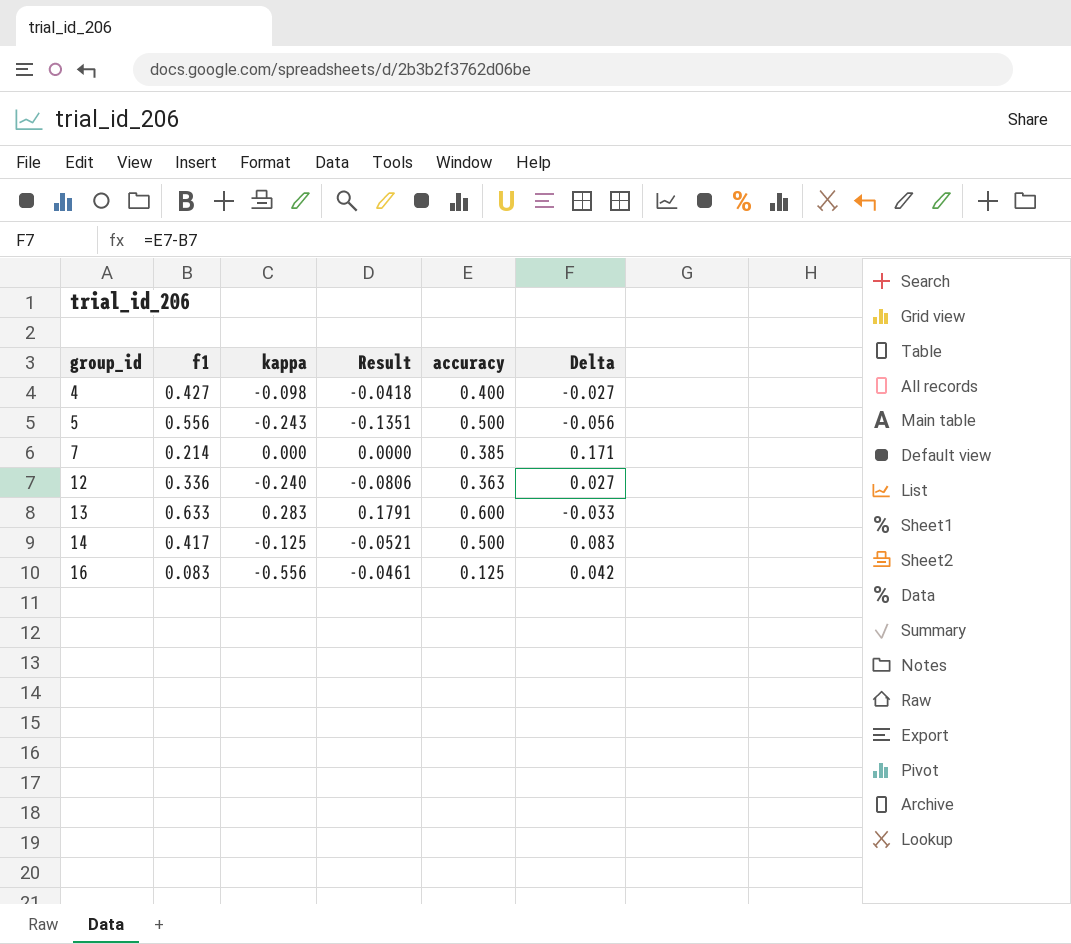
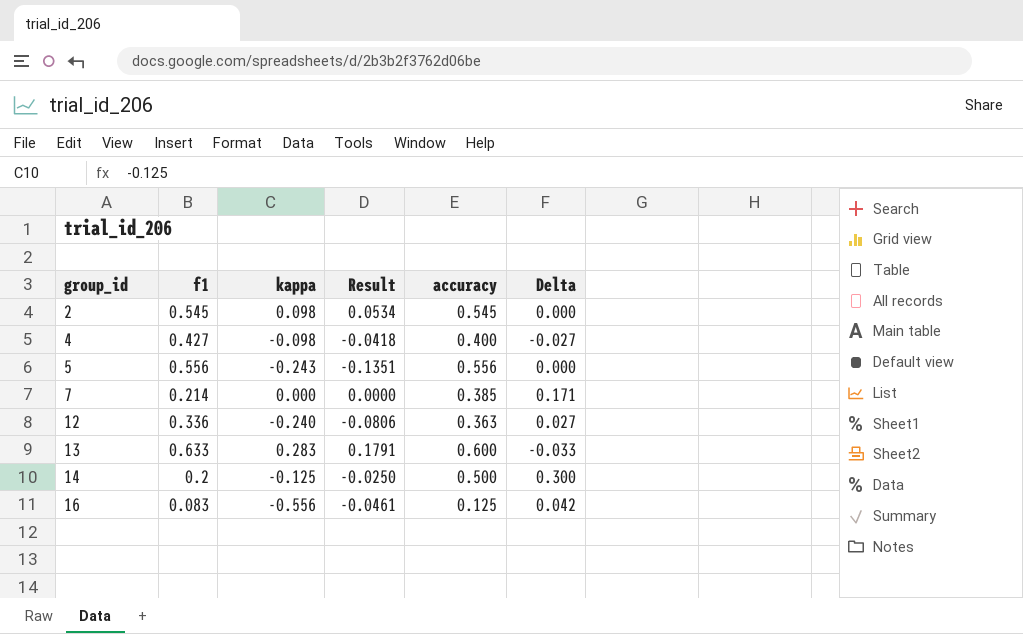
row 2: none -> 0.545 | 0.098 | 0.0534 | 0.545 | 0.000
5 | accuracy: 0.500 -> 0.556
5 | Delta: -0.056 -> 0.000
14 | f1: 0.417 -> 0.2
14 | Result: -0.0521 -> -0.0250
14 | Delta: 0.083 -> 0.300

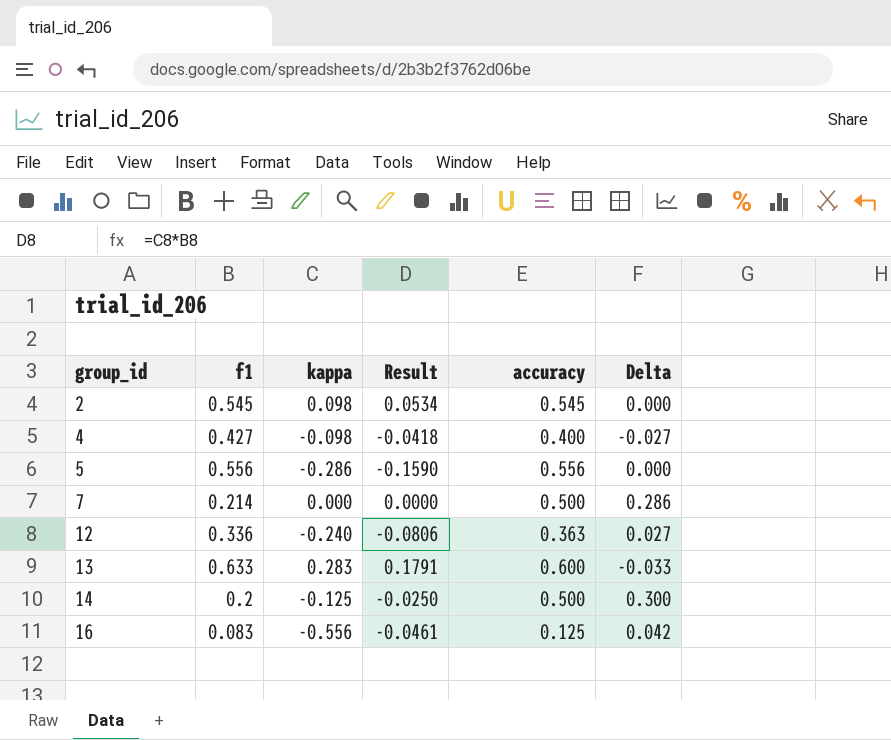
5 | kappa: -0.243 -> -0.286
5 | Result: -0.1351 -> -0.1590
7 | accuracy: 0.385 -> 0.500
7 | Delta: 0.171 -> 0.286

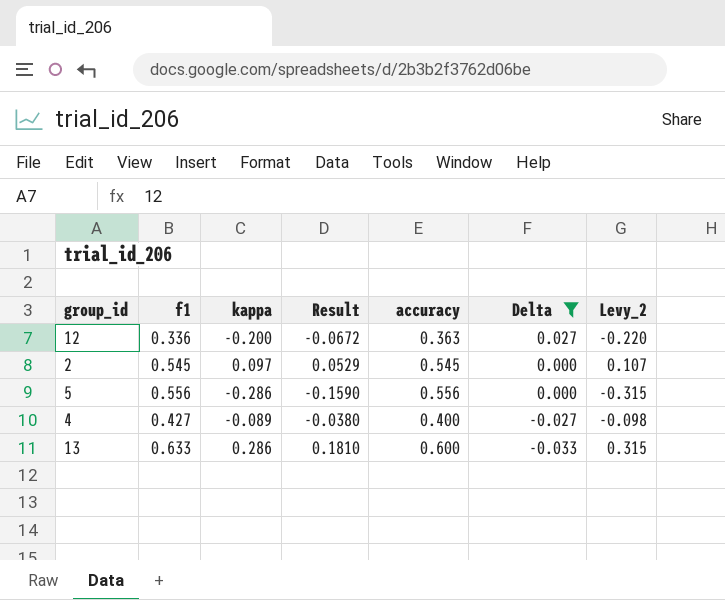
filter: none -> Delta <= 0.027
row order: group_id ascending -> Delta descending
column Levy_2 | formula: none -> [kappa] * 1.1
12 | kappa: -0.240 -> -0.200
12 | Result: -0.0806 -> -0.0672
2 | kappa: 0.098 -> 0.097
2 | Result: 0.0534 -> 0.0529
4 | kappa: -0.098 -> -0.089
4 | Result: -0.0418 -> -0.0380
13 | kappa: 0.283 -> 0.286
13 | Result: 0.1791 -> 0.1810

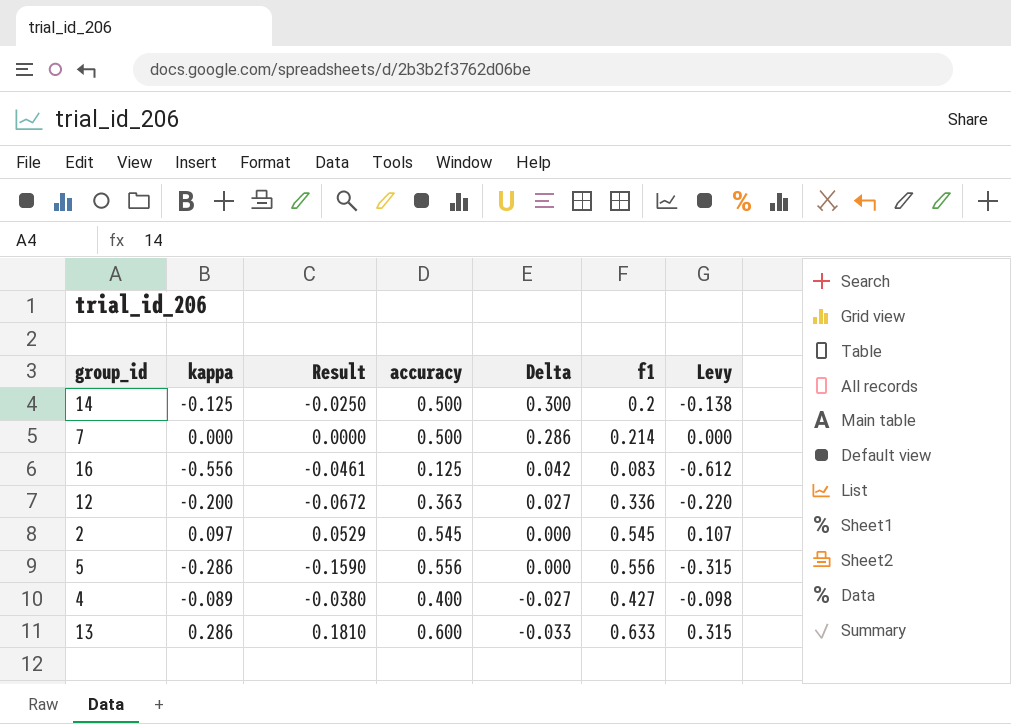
filter: Delta <= 0.027 -> none
column f1 | position: 2 -> 6
column name: Levy_2 -> Levy

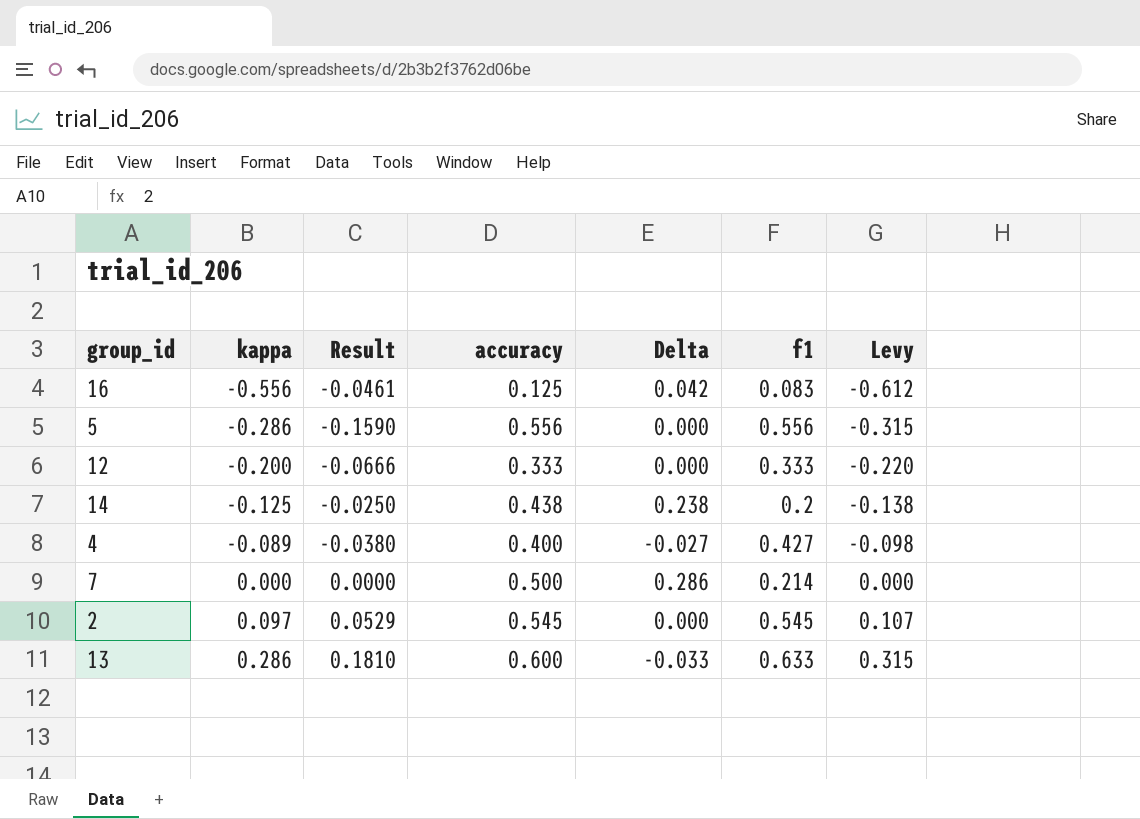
row order: Delta descending -> kappa ascending
12 | Result: -0.0672 -> -0.0666
12 | accuracy: 0.363 -> 0.333
12 | Delta: 0.027 -> 0.000
12 | f1: 0.336 -> 0.333
14 | accuracy: 0.500 -> 0.438
14 | Delta: 0.300 -> 0.238

